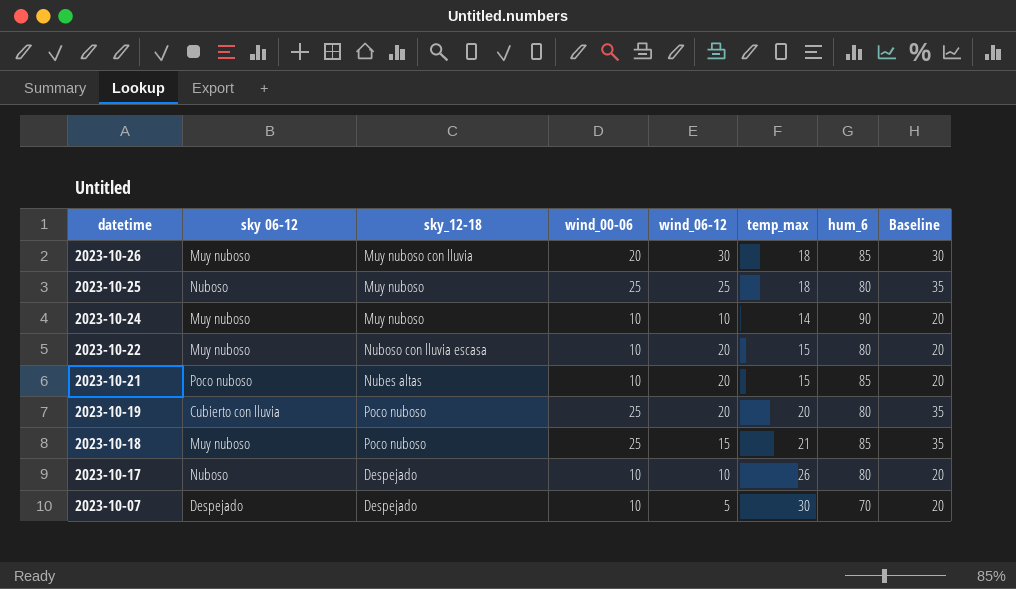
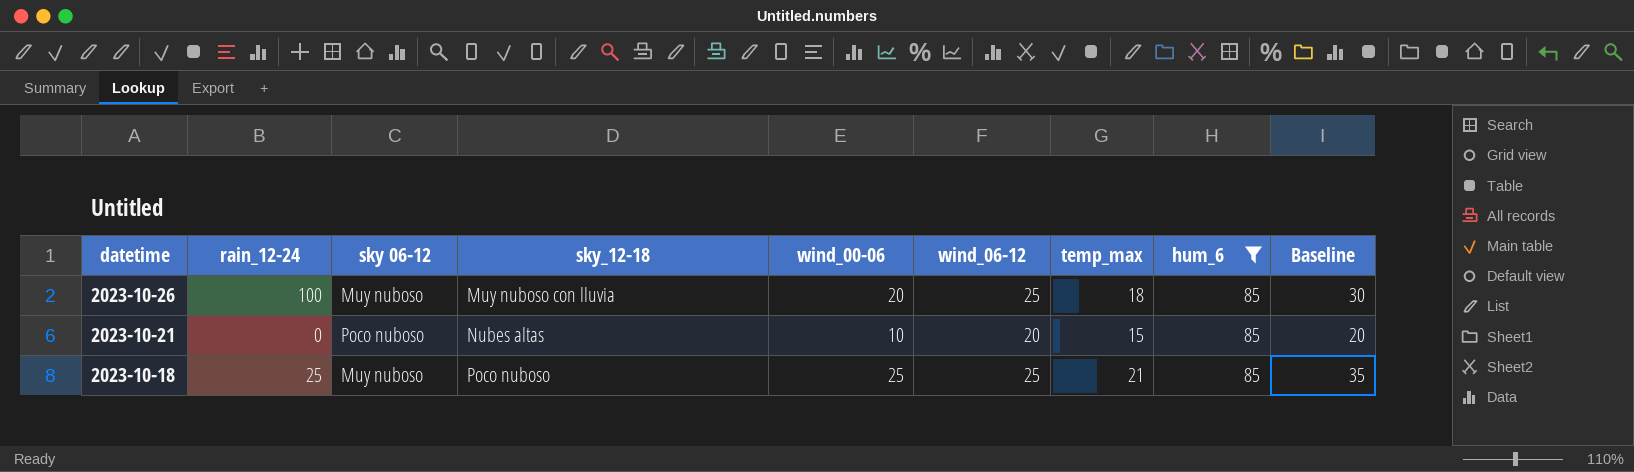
filter: none -> hum_6 = 85
column rain_12-24 | position: none -> 2
2023-10-26 | wind_06-12: 30 -> 25
2023-10-18 | wind_06-12: 15 -> 25

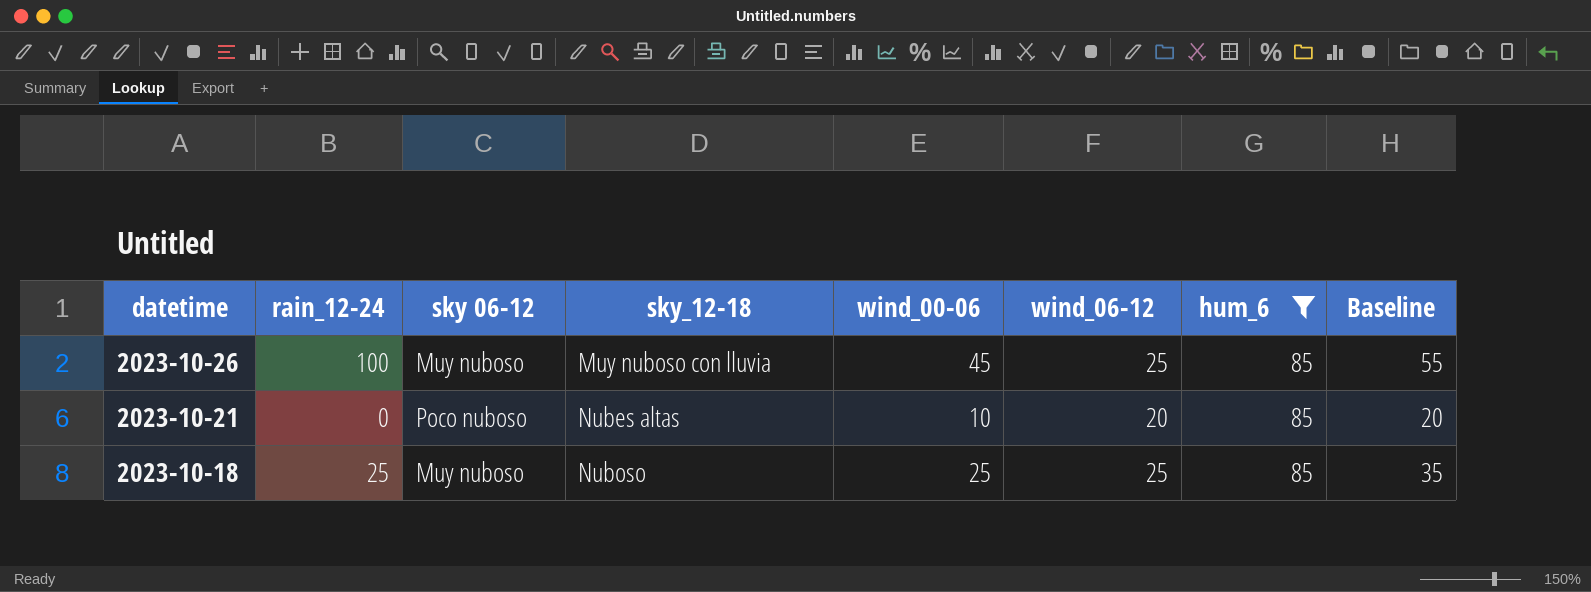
column temp_max | position: 7 -> none
2023-10-26 | wind_00-06: 20 -> 45
2023-10-26 | Baseline: 30 -> 55
2023-10-18 | sky_12-18: Poco nuboso -> Nuboso

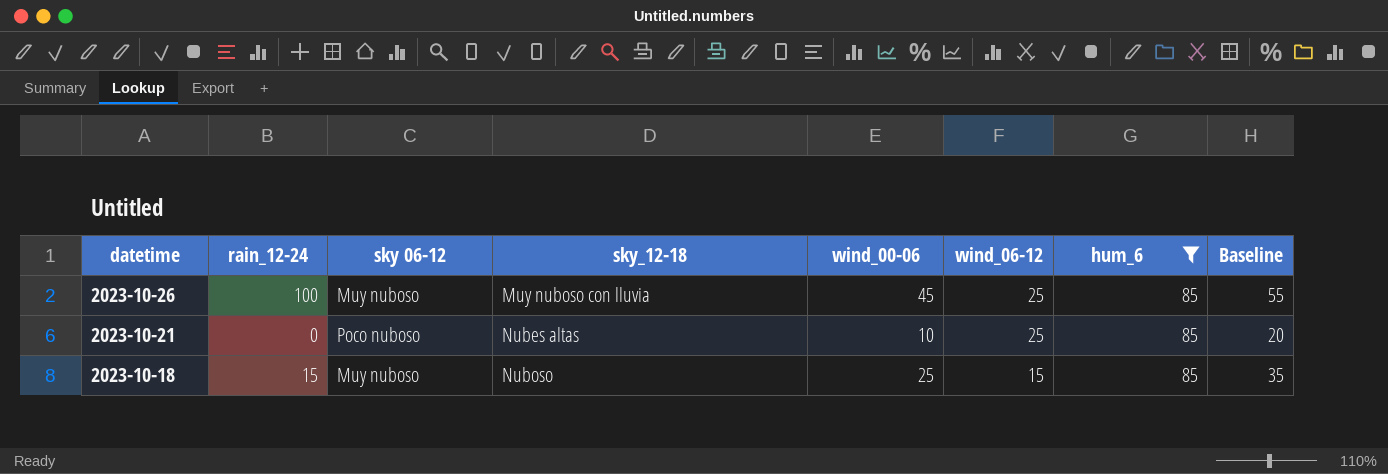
2023-10-21 | wind_06-12: 20 -> 25
2023-10-18 | rain_12-24: 25 -> 15
2023-10-18 | wind_06-12: 25 -> 15

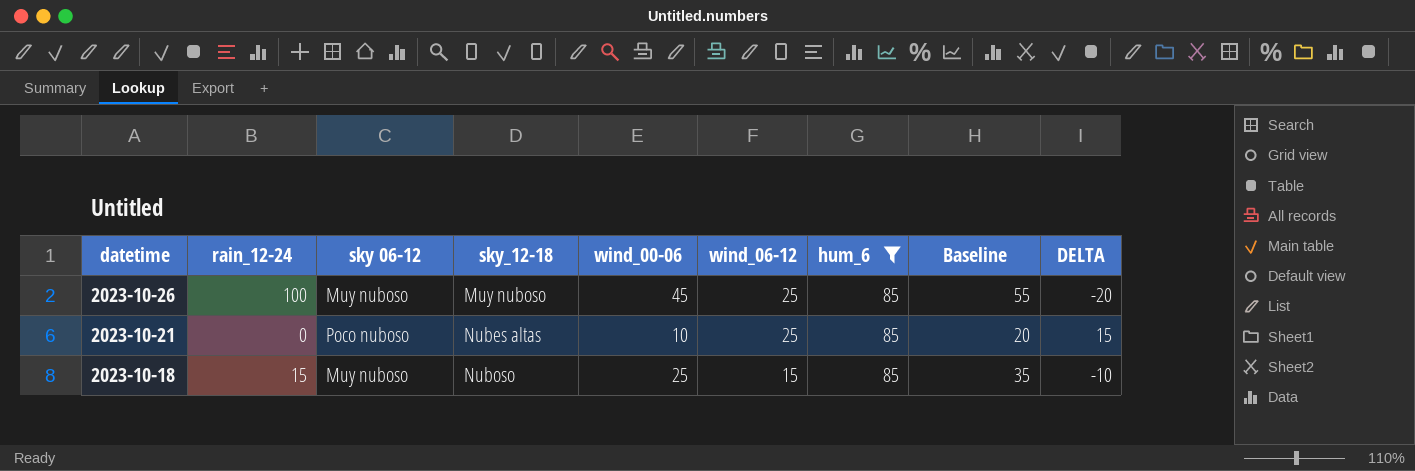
column DELTA | formula: none -> [wind_06-12] - [wind_00-06]
2023-10-26 | sky_12-18: Muy nuboso con lluvia -> Muy nuboso

